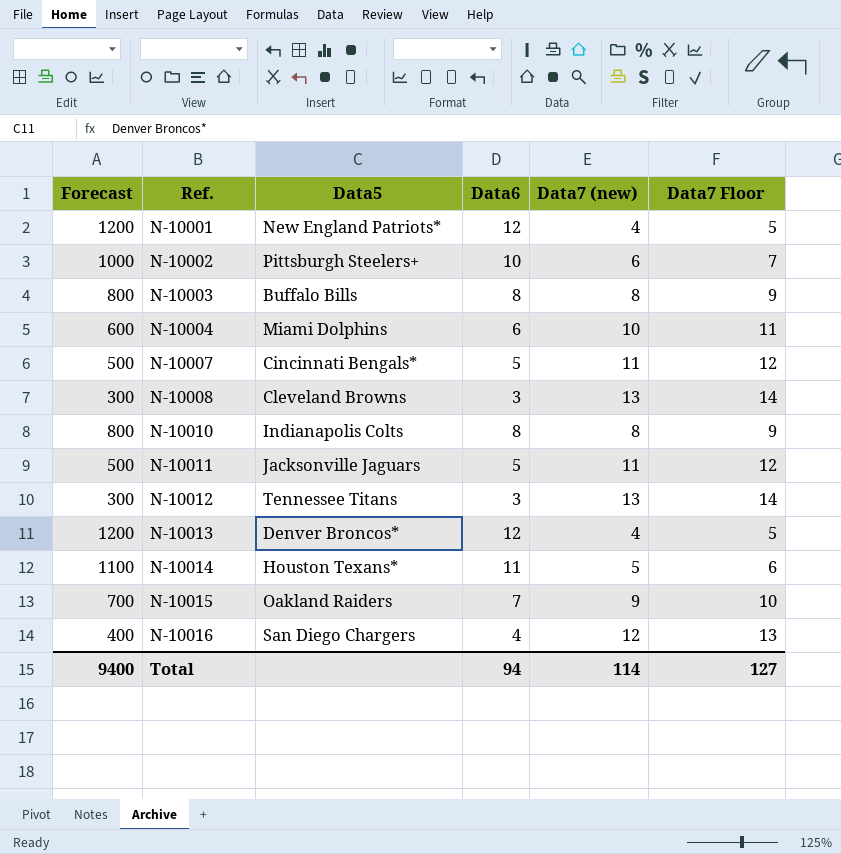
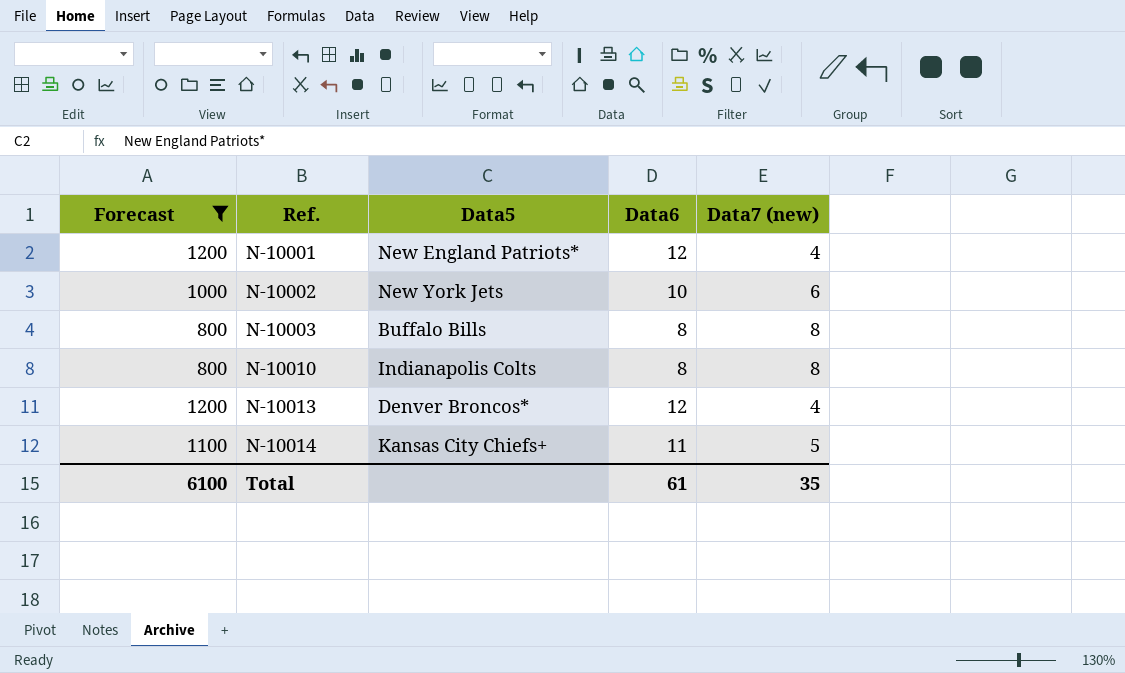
filter: none -> Forecast >= 800
column Data7 Floor | formula: [Data7 (new)] + 1 -> none
N-10002 | Data5: Pittsburgh Steelers+ -> New York Jets
N-10014 | Data5: Houston Texans* -> Kansas City Chiefs+
Total | Forecast: 9400 -> 6100
Total | Data6: 94 -> 61
Total | Data7 (new): 114 -> 35

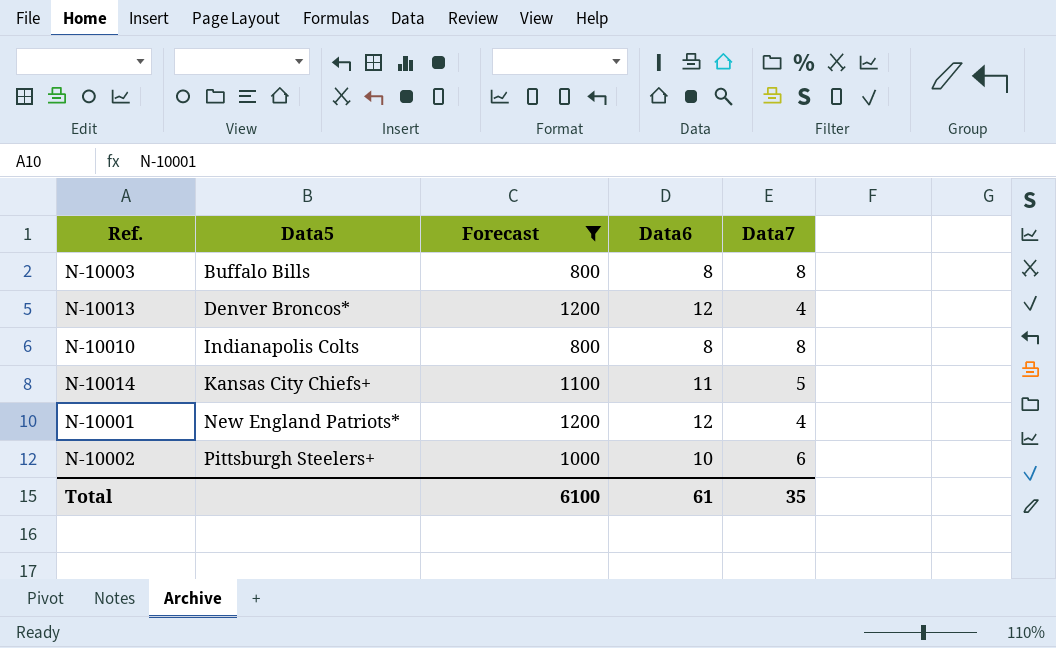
row order: Ref. ascending -> Data5 ascending
column Forecast | position: 1 -> 3
column name: Data7 (new) -> Data7
N-10002 | Data5: New York Jets -> Pittsburgh Steelers+

